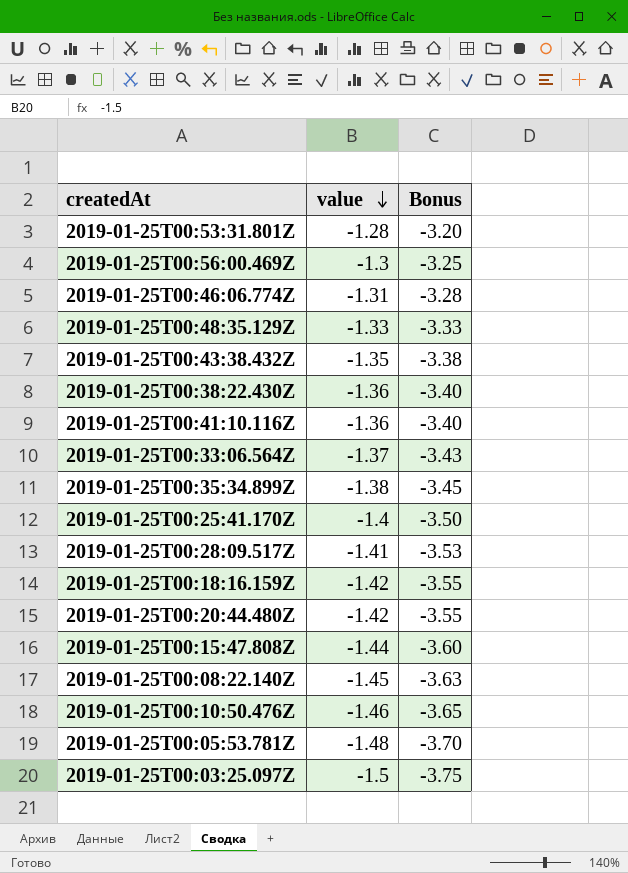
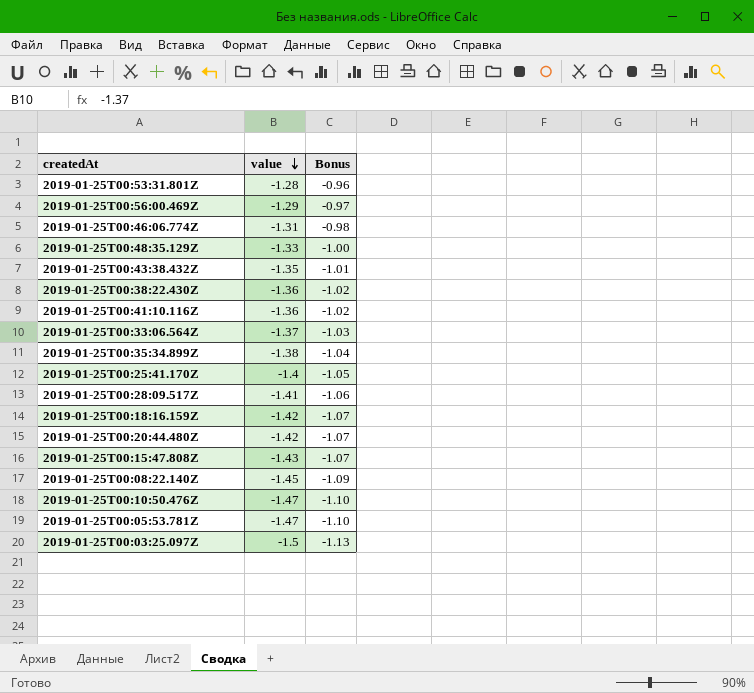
column Bonus | formula: [value] * 2.5 -> [value] * 0.75
2019-01-25T00:56:00.469Z | value: -1.3 -> -1.29
2019-01-25T00:15:47.808Z | value: -1.44 -> -1.43
2019-01-25T00:10:50.476Z | value: -1.46 -> -1.47
2019-01-25T00:05:53.781Z | value: -1.48 -> -1.47

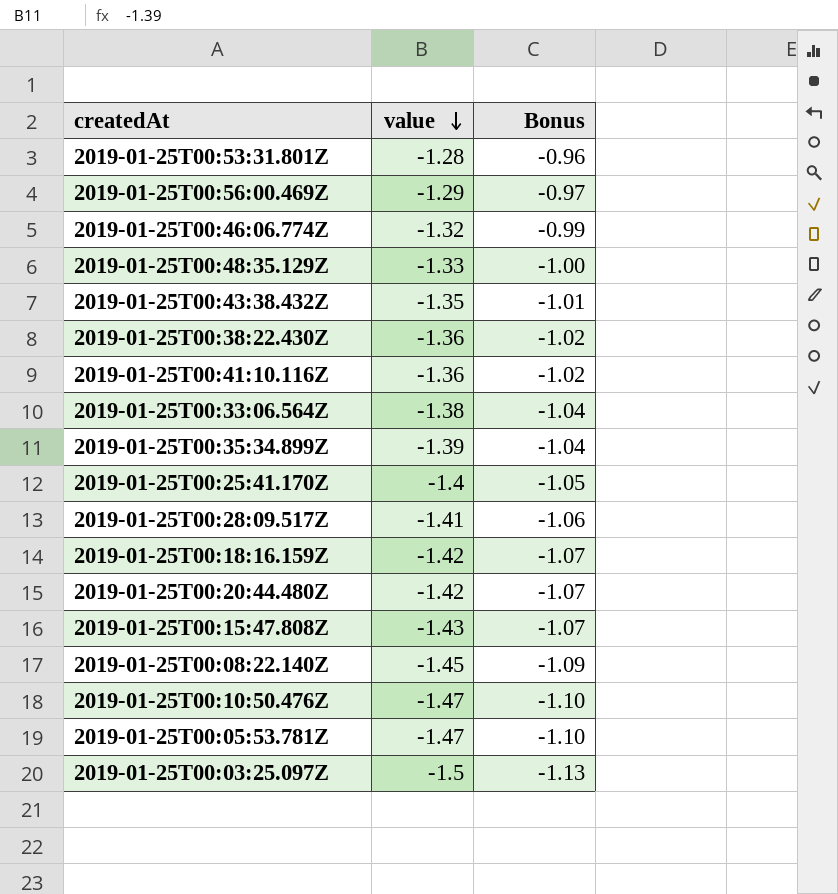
2019-01-25T00:46:06.774Z | value: -1.31 -> -1.32
2019-01-25T00:46:06.774Z | Bonus: -0.98 -> -0.99
2019-01-25T00:33:06.564Z | value: -1.37 -> -1.38
2019-01-25T00:33:06.564Z | Bonus: -1.03 -> -1.04
2019-01-25T00:35:34.899Z | value: -1.38 -> -1.39

